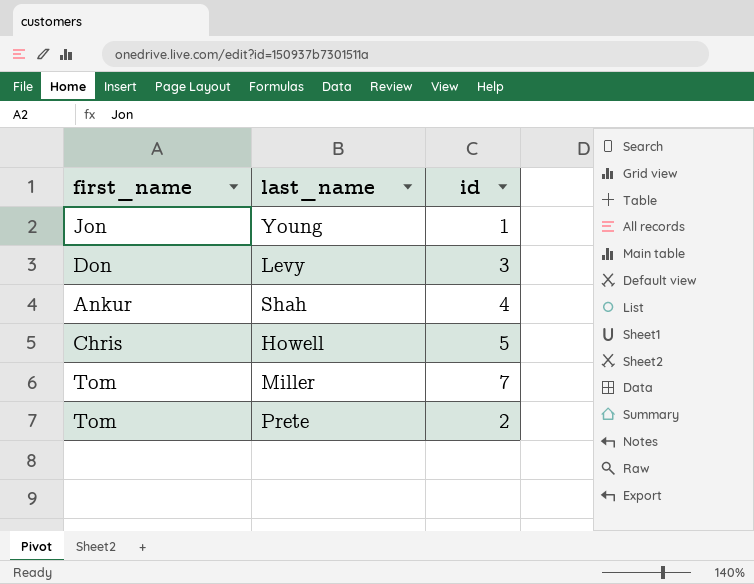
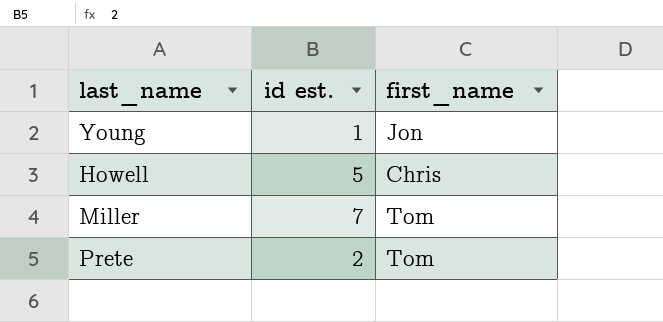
column name: id -> id est.
column first_name | position: 1 -> 3
row Levy: Don | 3 -> none
row Shah: Ankur | 4 -> none

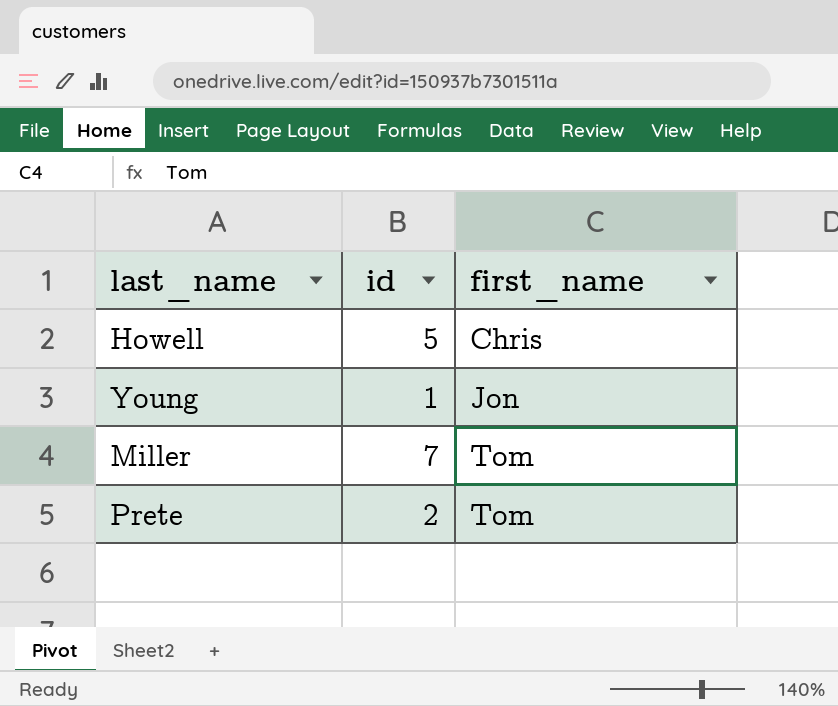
row order: none -> first_name ascending
column name: id est. -> id

